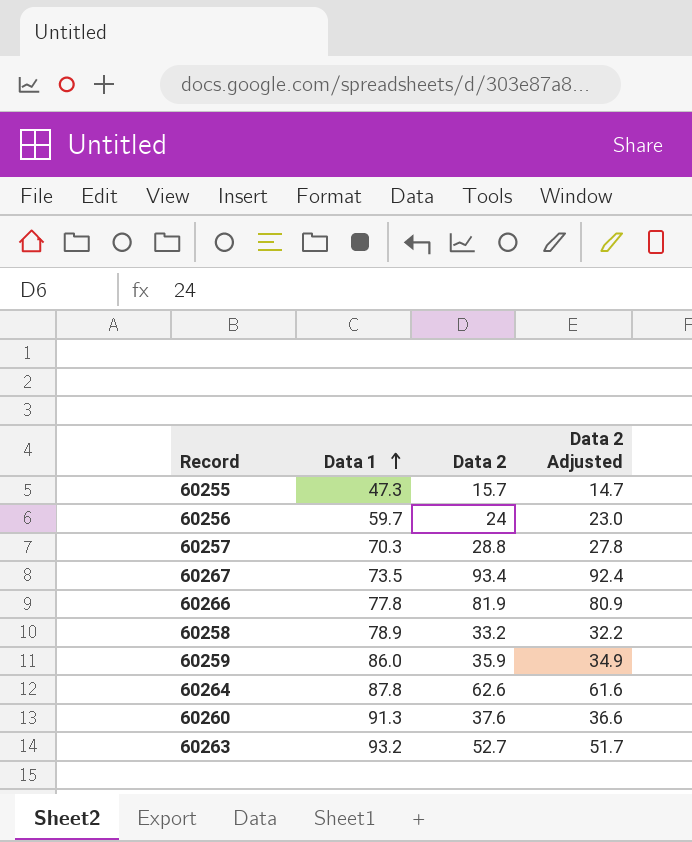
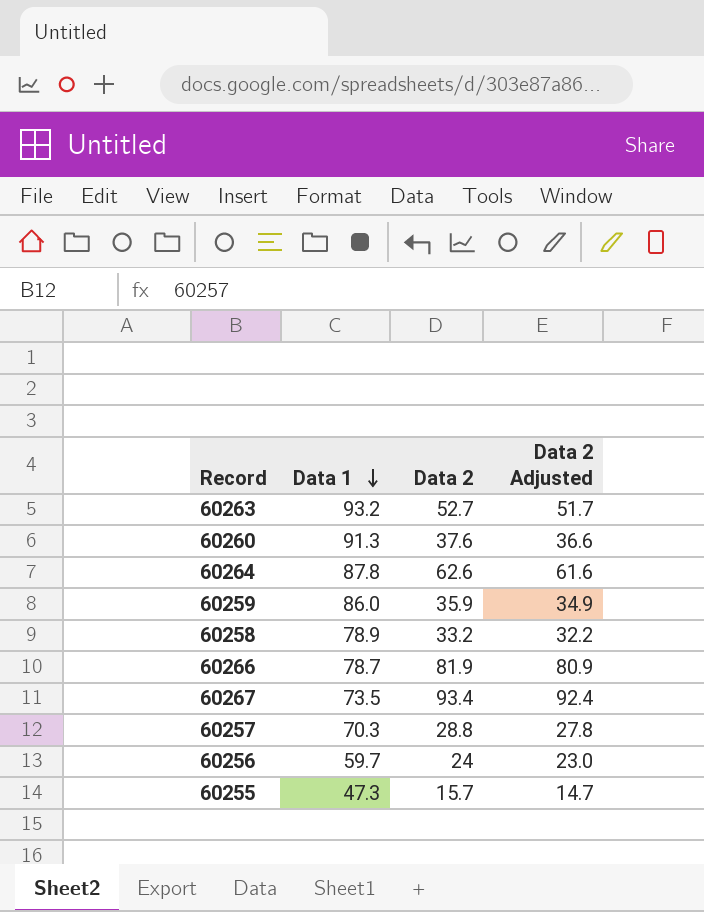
row order: Data 1 ascending -> Data 1 descending
60266 | Data 1: 77.8 -> 78.7

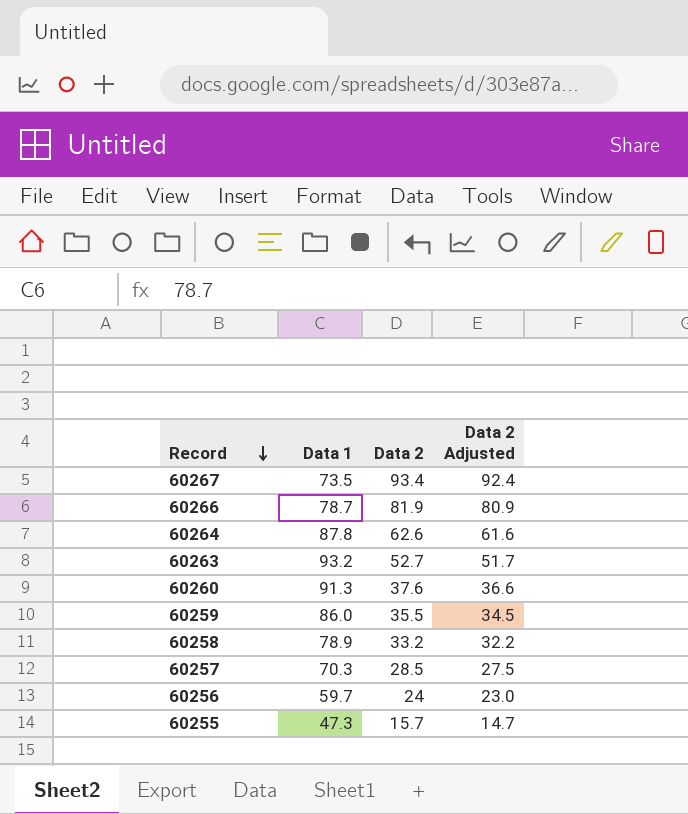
row order: Data 1 descending -> Record descending
60259 | Data 2: 35.9 -> 35.5
60259 | Data 2 Adjusted: 34.9 -> 34.5
60257 | Data 2: 28.8 -> 28.5
60257 | Data 2 Adjusted: 27.8 -> 27.5

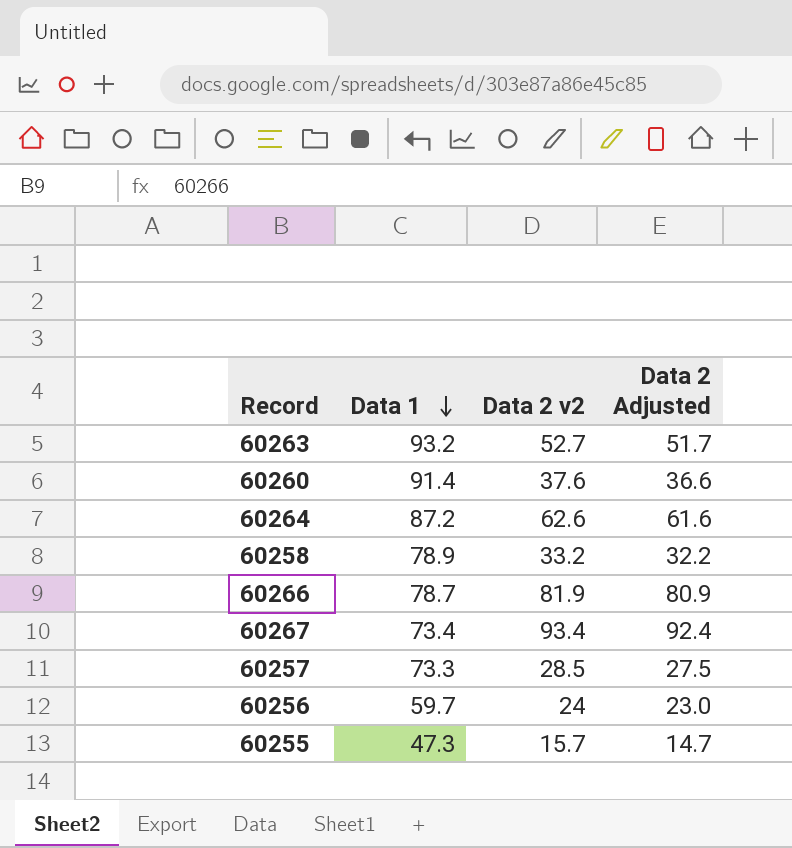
row order: Record descending -> Data 1 descending
column name: Data 2 -> Data 2 v2
row 60259: 86.0 | 35.5 | 34.5 -> none
60260 | Data 1: 91.3 -> 91.4
60264 | Data 1: 87.8 -> 87.2
60267 | Data 1: 73.5 -> 73.4
60257 | Data 1: 70.3 -> 73.3

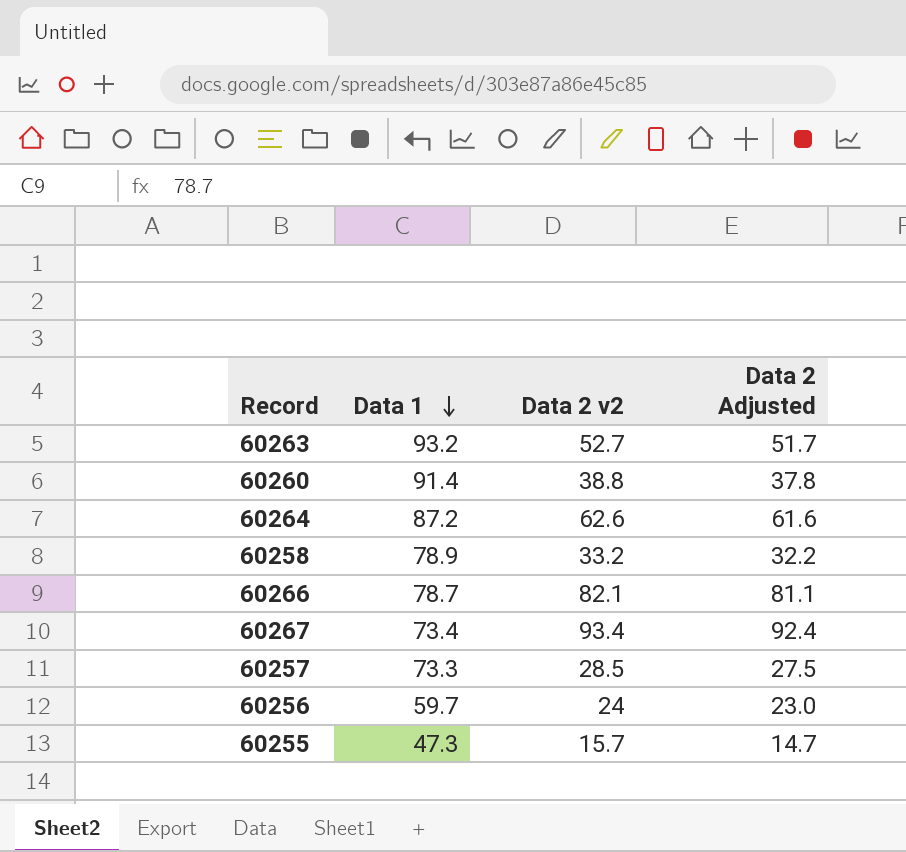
60260 | Data 2 v2: 37.6 -> 38.8
60260 | Data 2 Adjusted: 36.6 -> 37.8
60266 | Data 2 v2: 81.9 -> 82.1
60266 | Data 2 Adjusted: 80.9 -> 81.1

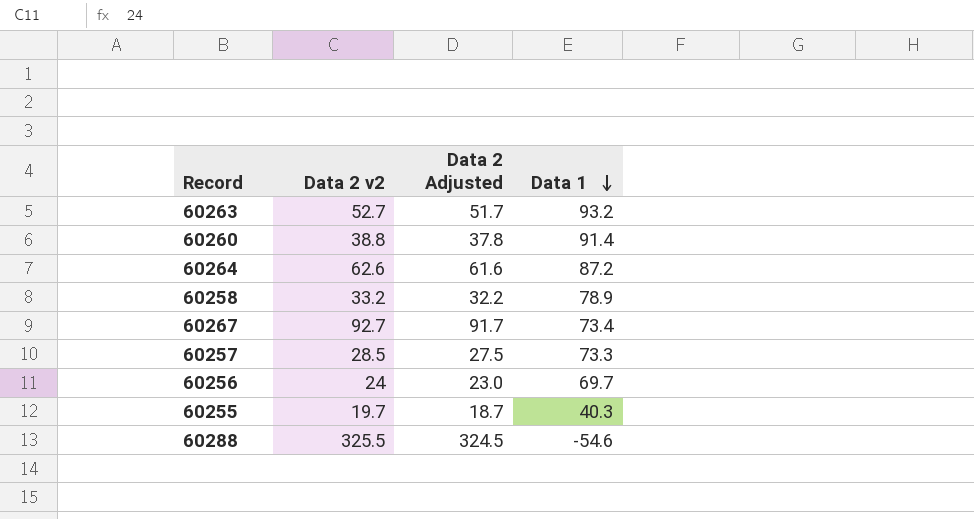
column Data 1 | position: 2 -> 4
row 60266: 78.7 | 82.1 | 81.1 -> none
60267 | Data 2 v2: 93.4 -> 92.7
60267 | Data 2 Adjusted: 92.4 -> 91.7
60256 | Data 1: 59.7 -> 69.7
60255 | Data 2 v2: 15.7 -> 19.7
60255 | Data 2 Adjusted: 14.7 -> 18.7
60255 | Data 1: 47.3 -> 40.3
row 60288: none -> 325.5 | 324.5 | -54.6

